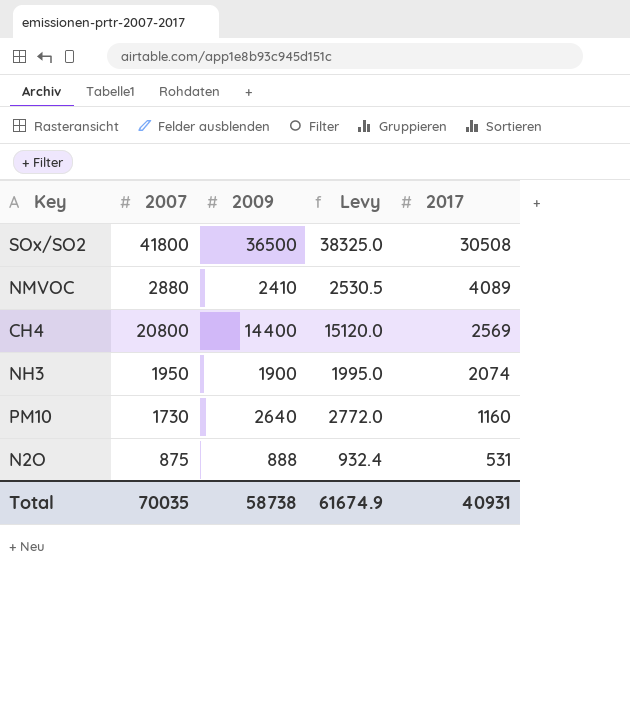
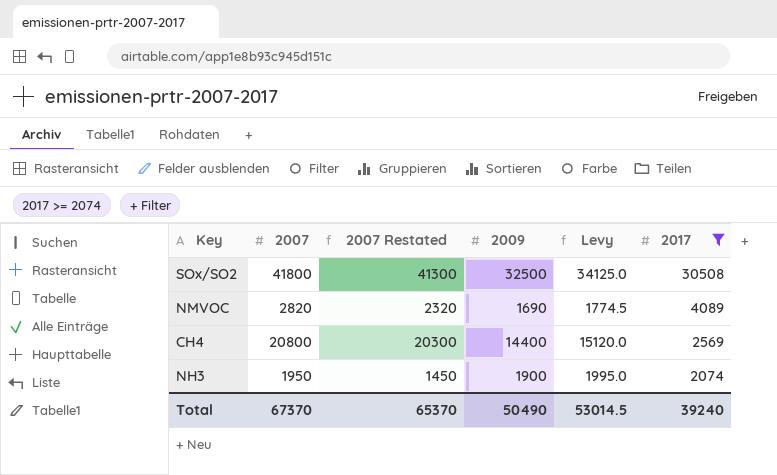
filter: none -> 2017 >= 2074
column 2007 Restated | formula: none -> [2007] - 500
SOx/SO2 | 2009: 36500 -> 32500
SOx/SO2 | Levy: 38325.0 -> 34125.0
NMVOC | 2007: 2880 -> 2820
NMVOC | 2009: 2410 -> 1690
NMVOC | Levy: 2530.5 -> 1774.5
Total | 2007: 70035 -> 67370
Total | 2009: 58738 -> 50490
Total | Levy: 61674.9 -> 53014.5
Total | 2017: 40931 -> 39240

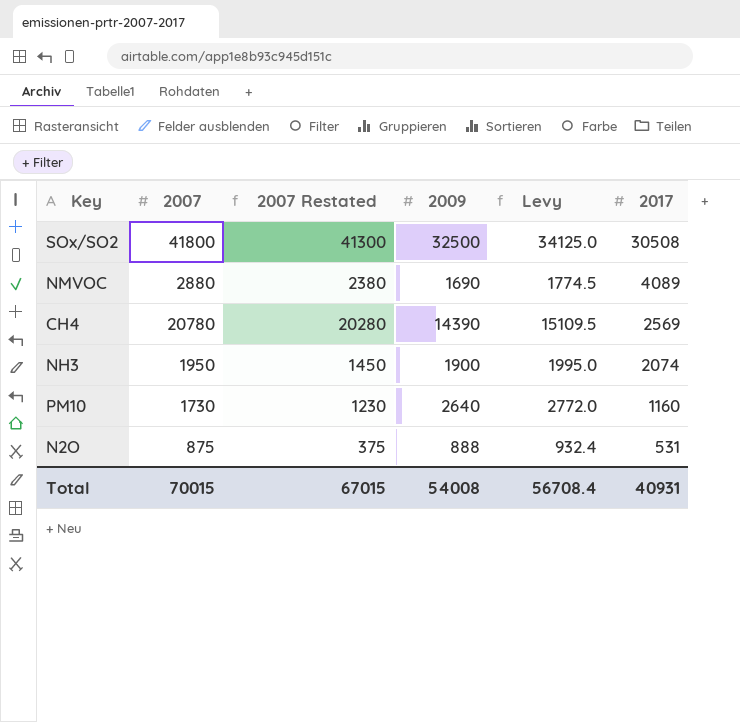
filter: 2017 >= 2074 -> none
NMVOC | 2007: 2820 -> 2880
NMVOC | 2007 Restated: 2320 -> 2380
CH4 | 2007: 20800 -> 20780
CH4 | 2007 Restated: 20300 -> 20280
CH4 | 2009: 14400 -> 14390
CH4 | Levy: 15120.0 -> 15109.5
Total | 2007: 67370 -> 70015
Total | 2007 Restated: 65370 -> 67015
Total | 2009: 50490 -> 54008
Total | Levy: 53014.5 -> 56708.4
Total | 2017: 39240 -> 40931

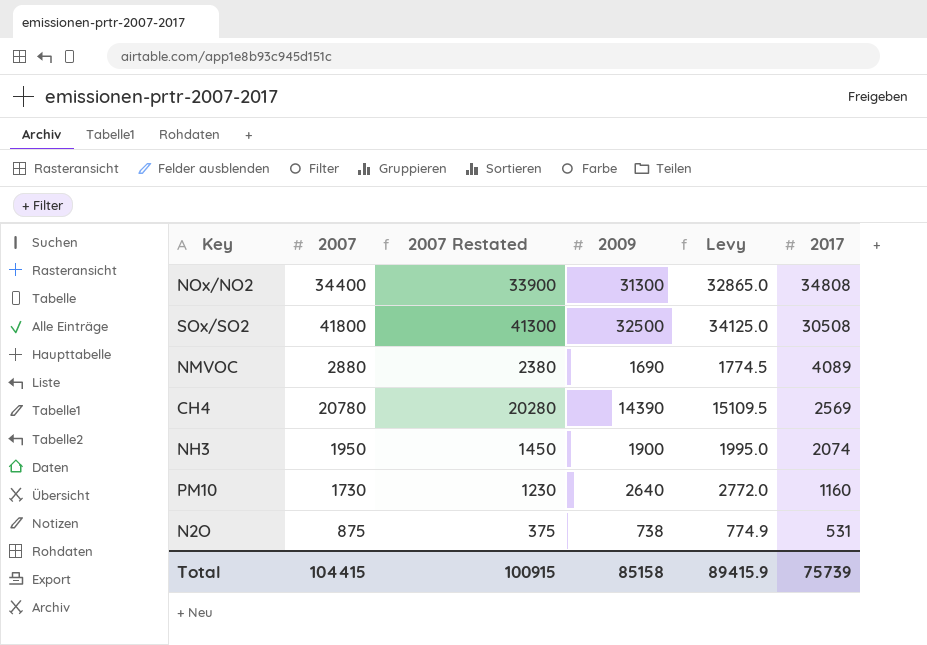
row NOx/NO2: none -> 34400 | 33900 | 31300 | 32865.0 | 34808
N2O | 2009: 888 -> 738
N2O | Levy: 932.4 -> 774.9
Total | 2007: 70015 -> 104415
Total | 2007 Restated: 67015 -> 100915
Total | 2009: 54008 -> 85158
Total | Levy: 56708.4 -> 89415.9
Total | 2017: 40931 -> 75739

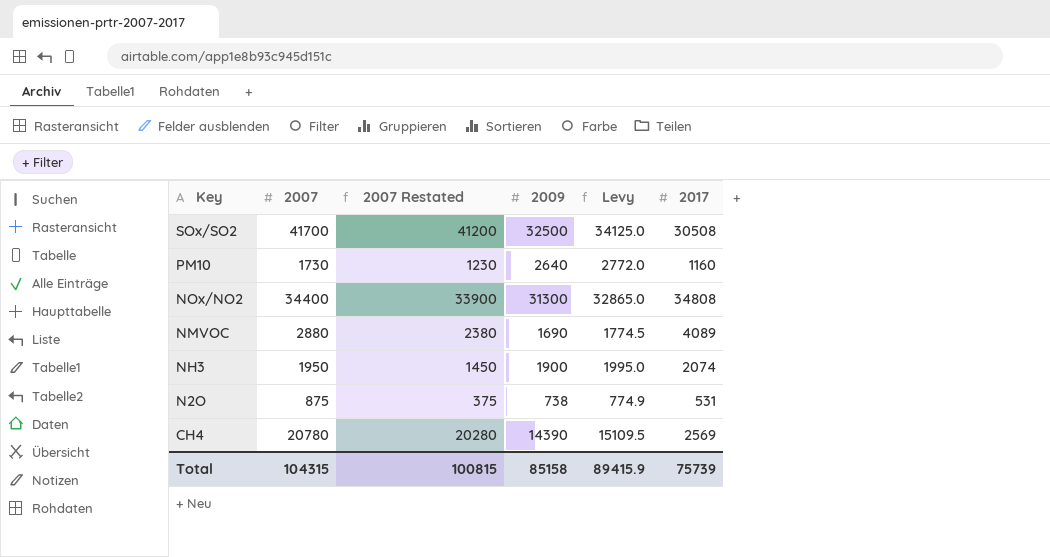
row order: 2017 descending -> Key descending
SOx/SO2 | 2007: 41800 -> 41700
SOx/SO2 | 2007 Restated: 41300 -> 41200
Total | 2007: 104415 -> 104315
Total | 2007 Restated: 100915 -> 100815

